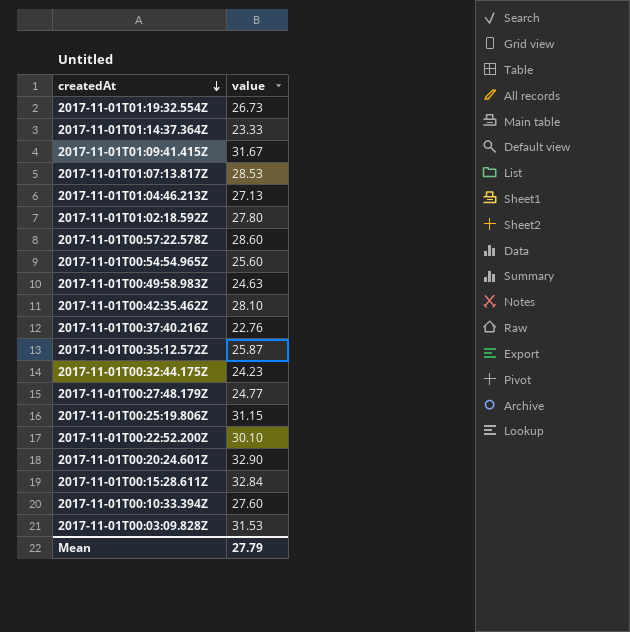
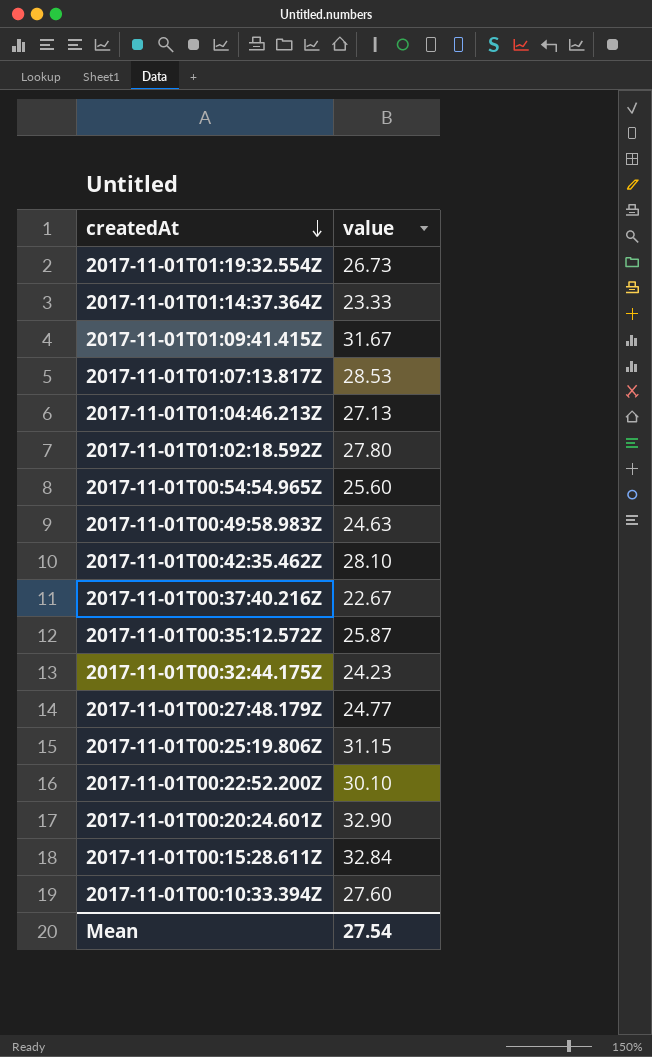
row 2017-11-01T00:57:22.578Z: 28.60 -> none
row 2017-11-01T00:03:09.828Z: 31.53 -> none
2017-11-01T00:37:40.216Z | value: 22.76 -> 22.67
Mean | value: 27.79 -> 27.54

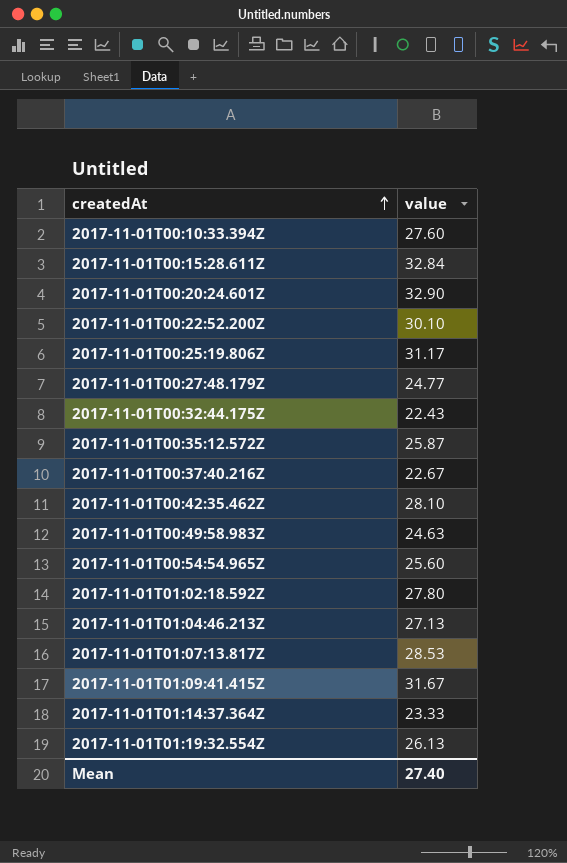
row order: createdAt descending -> createdAt ascending
2017-11-01T00:25:19.806Z | value: 31.15 -> 31.17
2017-11-01T00:32:44.175Z | value: 24.23 -> 22.43
2017-11-01T01:19:32.554Z | value: 26.73 -> 26.13
Mean | value: 27.54 -> 27.40

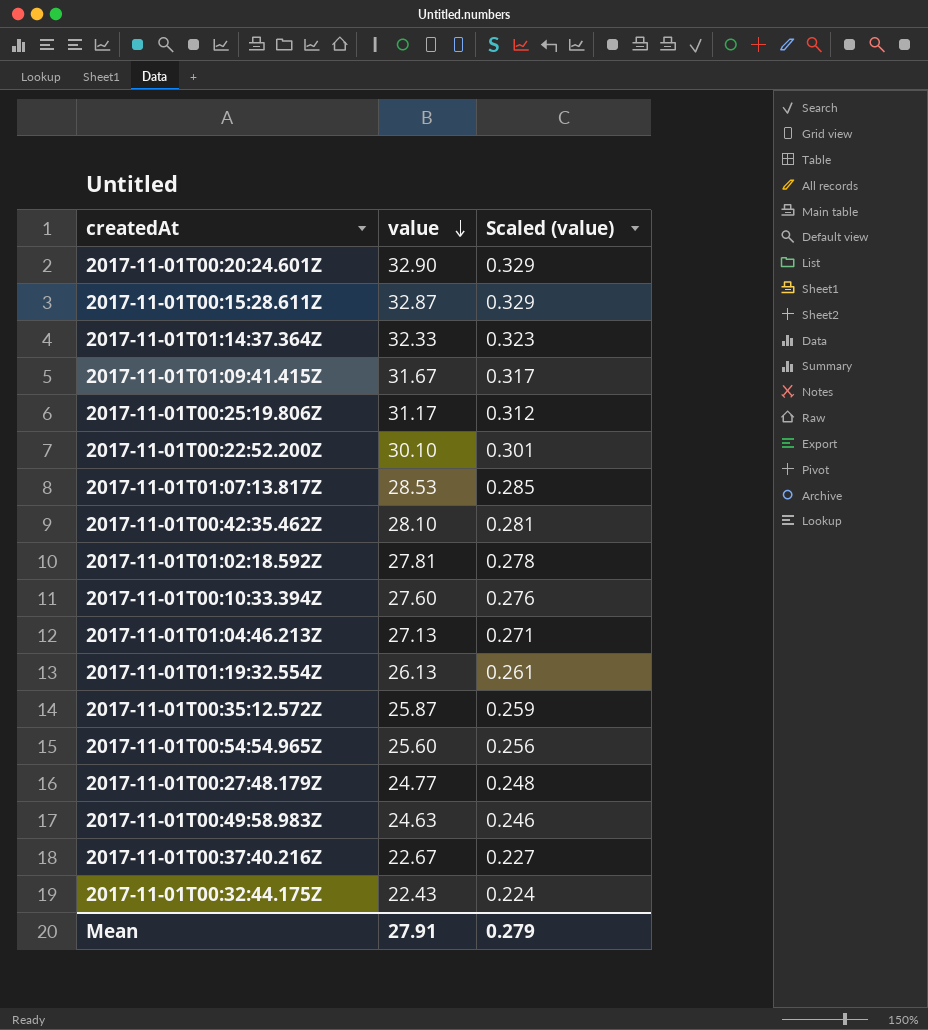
row order: createdAt ascending -> value descending
column Scaled (value) | formula: none -> [value] * 0.01
2017-11-01T00:15:28.611Z | value: 32.84 -> 32.87
2017-11-01T01:14:37.364Z | value: 23.33 -> 32.33
2017-11-01T01:02:18.592Z | value: 27.80 -> 27.81
Mean | value: 27.40 -> 27.91

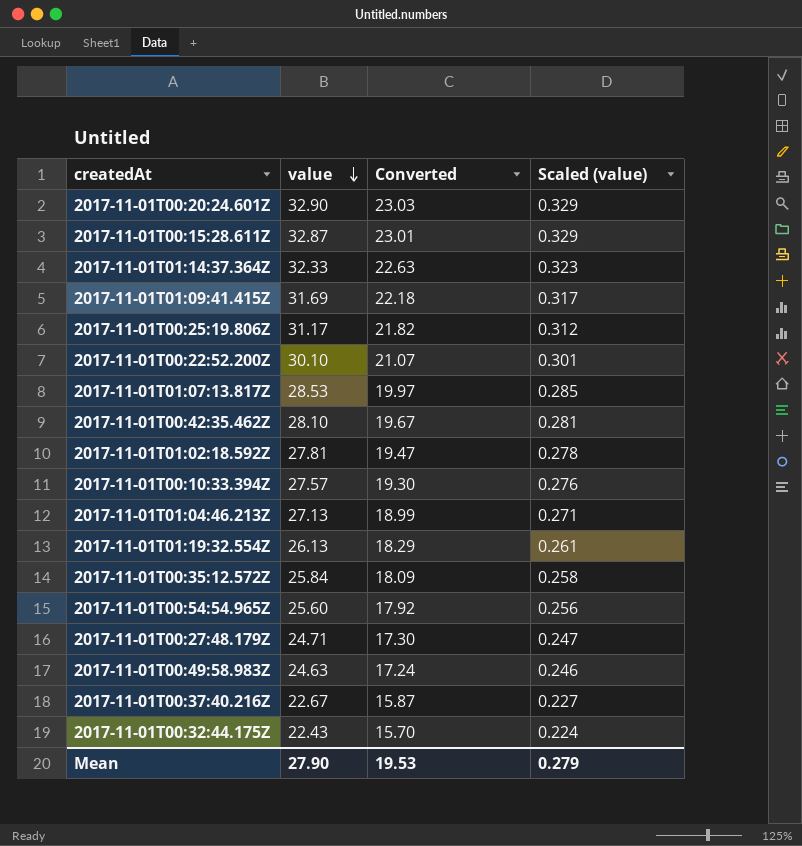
column Converted | formula: none -> [value] * 0.7
2017-11-01T01:09:41.415Z | value: 31.67 -> 31.69
2017-11-01T00:10:33.394Z | value: 27.60 -> 27.57
2017-11-01T00:35:12.572Z | value: 25.87 -> 25.84
2017-11-01T00:35:12.572Z | Scaled (value): 0.259 -> 0.258
2017-11-01T00:27:48.179Z | value: 24.77 -> 24.71
2017-11-01T00:27:48.179Z | Scaled (value): 0.248 -> 0.247
Mean | value: 27.91 -> 27.90

